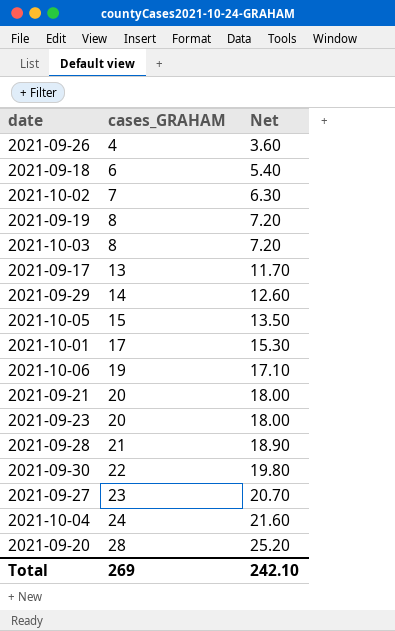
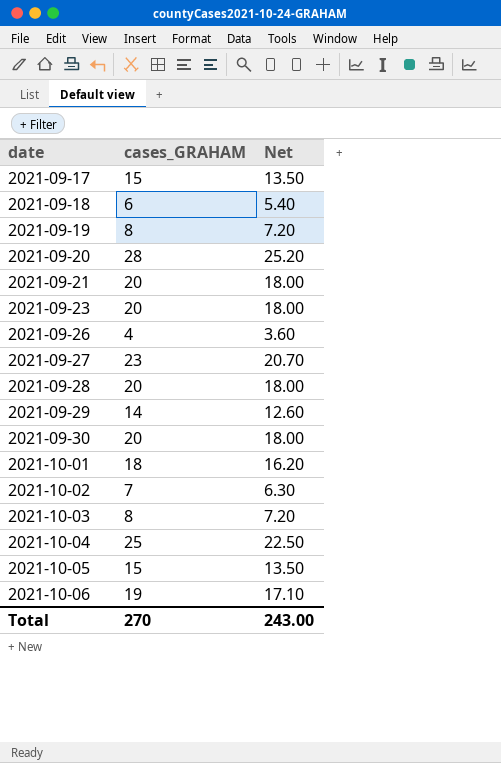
row order: cases_GRAHAM ascending -> date ascending
2021-09-17 | cases_GRAHAM: 13 -> 15
2021-09-17 | Net: 11.70 -> 13.50
2021-09-28 | cases_GRAHAM: 21 -> 20
2021-09-28 | Net: 18.90 -> 18.00
2021-09-30 | cases_GRAHAM: 22 -> 20
2021-09-30 | Net: 19.80 -> 18.00
2021-10-01 | cases_GRAHAM: 17 -> 18
2021-10-01 | Net: 15.30 -> 16.20
2021-10-04 | cases_GRAHAM: 24 -> 25
2021-10-04 | Net: 21.60 -> 22.50
Total | cases_GRAHAM: 269 -> 270
Total | Net: 242.10 -> 243.00

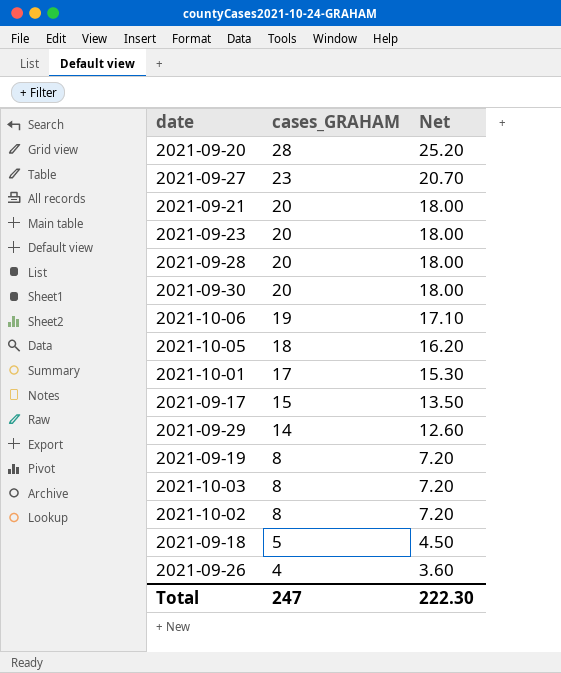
row order: date ascending -> cases_GRAHAM descending
row 2021-10-04: 25 | 22.50 -> none
2021-10-05 | cases_GRAHAM: 15 -> 18
2021-10-05 | Net: 13.50 -> 16.20
2021-10-01 | cases_GRAHAM: 18 -> 17
2021-10-01 | Net: 16.20 -> 15.30
2021-10-02 | cases_GRAHAM: 7 -> 8
2021-10-02 | Net: 6.30 -> 7.20
2021-09-18 | cases_GRAHAM: 6 -> 5
2021-09-18 | Net: 5.40 -> 4.50
Total | cases_GRAHAM: 270 -> 247
Total | Net: 243.00 -> 222.30

